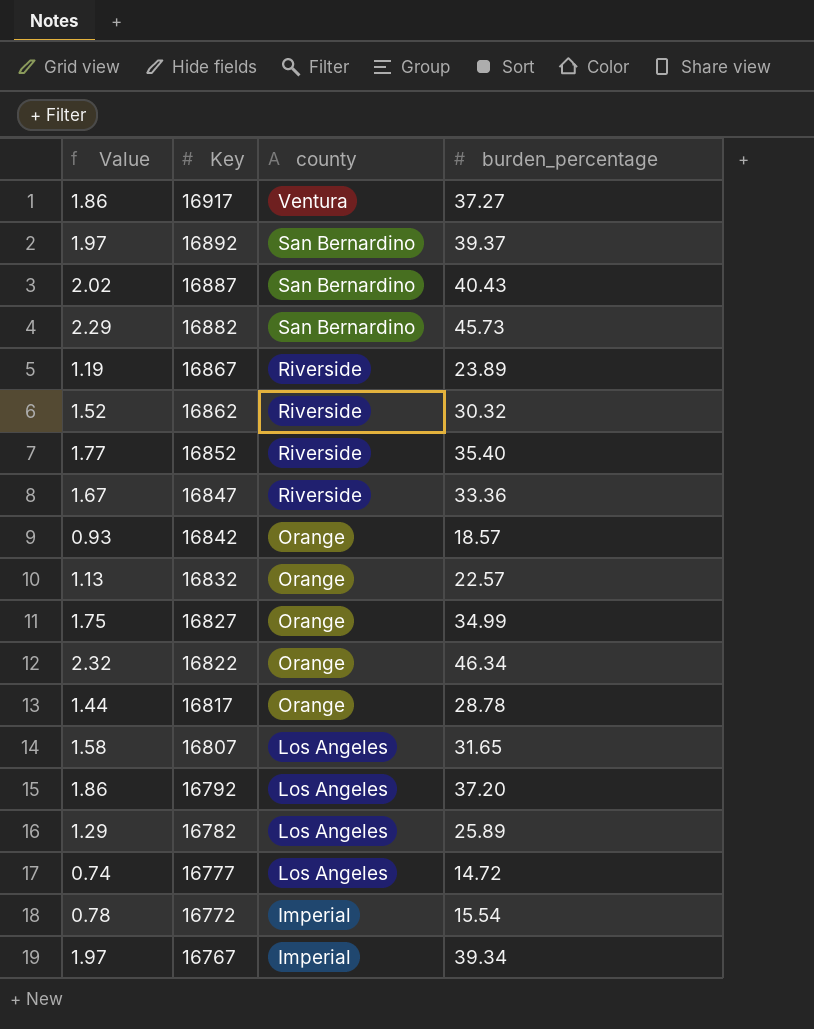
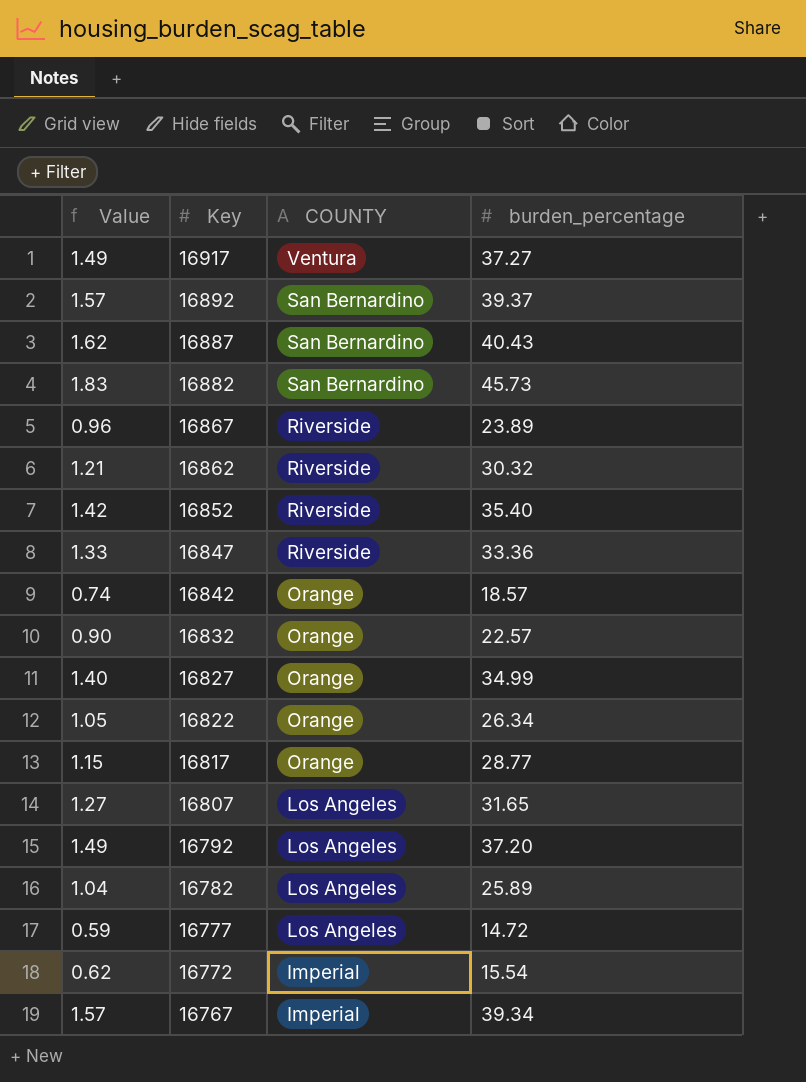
column Value | formula: [burden_percentage] * 0.05 -> [burden_percentage] * 0.04
column name: county -> COUNTY
16822 | burden_percentage: 46.34 -> 26.34
16817 | burden_percentage: 28.78 -> 28.77

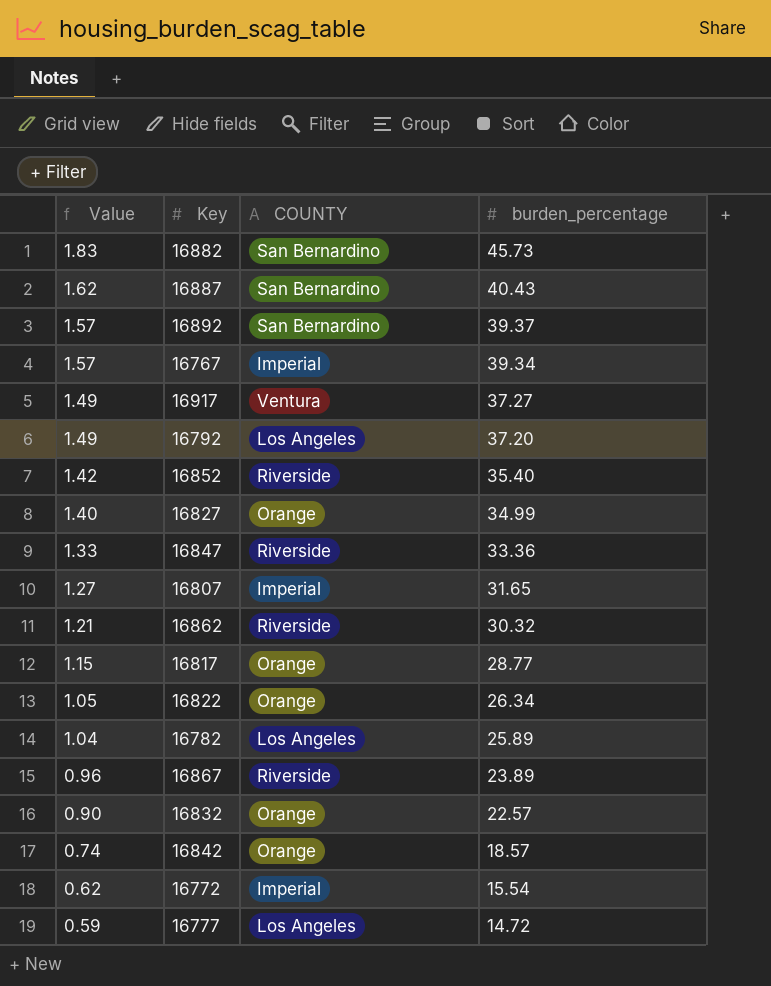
row order: Key descending -> Value descending
16807 | COUNTY: Los Angeles -> Imperial

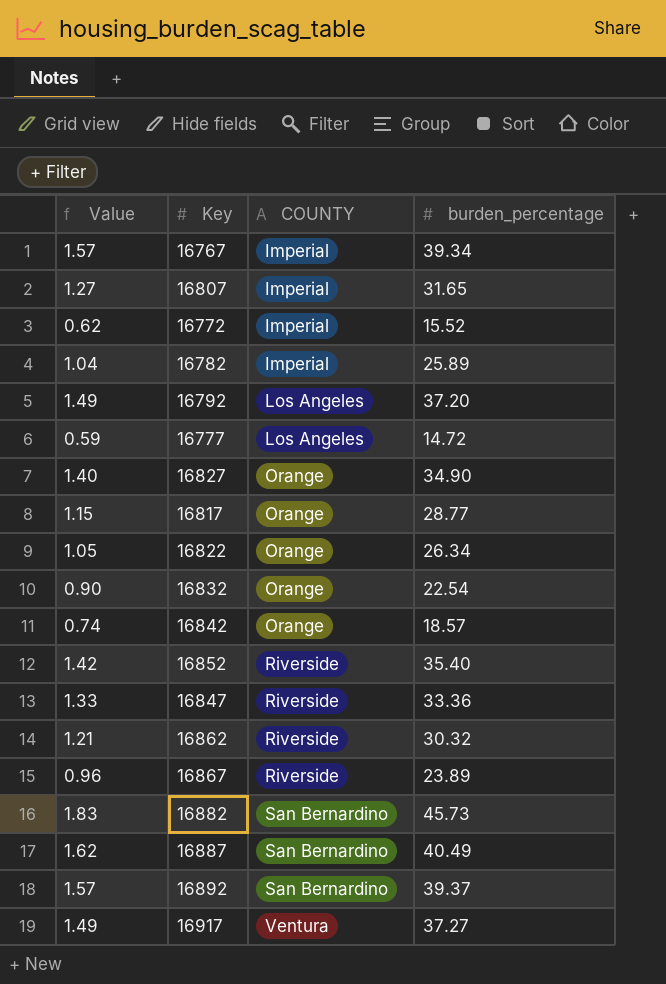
row order: Value descending -> COUNTY ascending
16772 | burden_percentage: 15.54 -> 15.52
16782 | COUNTY: Los Angeles -> Imperial
16827 | burden_percentage: 34.99 -> 34.90
16832 | burden_percentage: 22.57 -> 22.54
16887 | burden_percentage: 40.43 -> 40.49

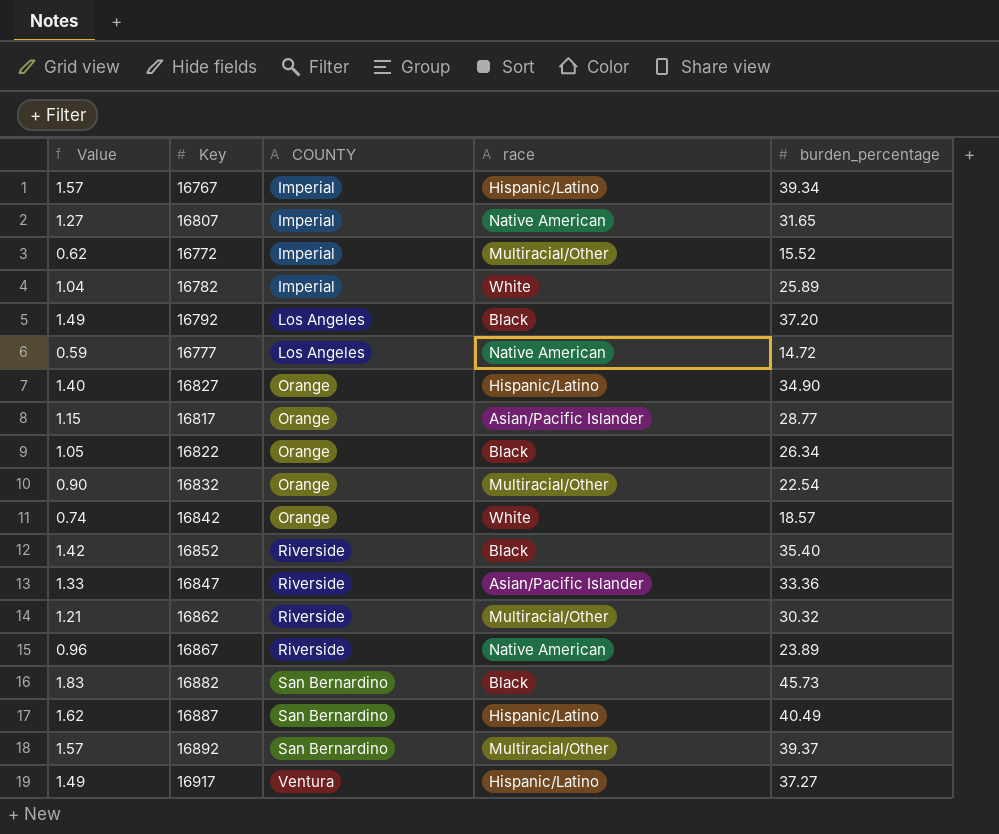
column race | position: none -> 4

